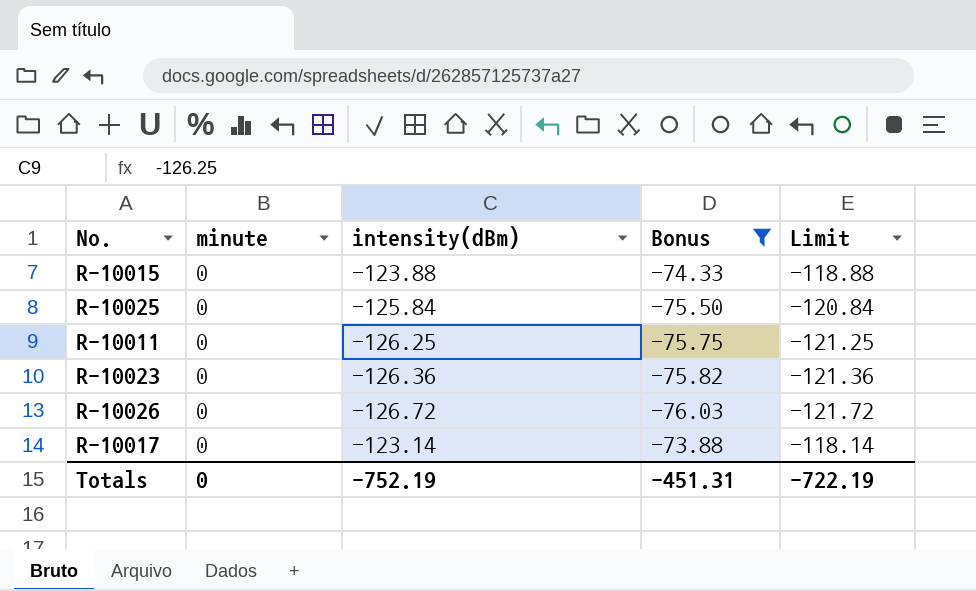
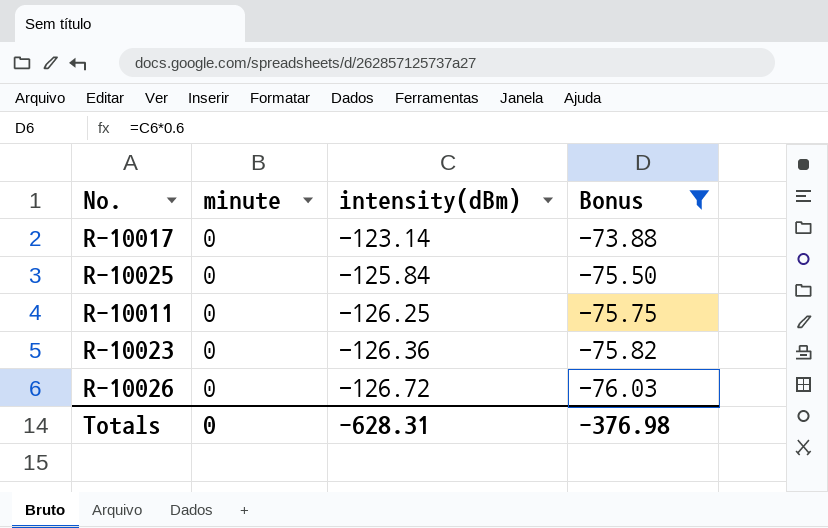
row order: none -> intensity(dBm) descending
column Limit | formula: [intensity(dBm)] + 5 -> none
row R-10015: 0 | -123.88 | -74.33 | -118.88 -> none
Totals | intensity(dBm): -752.19 -> -628.31
Totals | Bonus: -451.31 -> -376.98

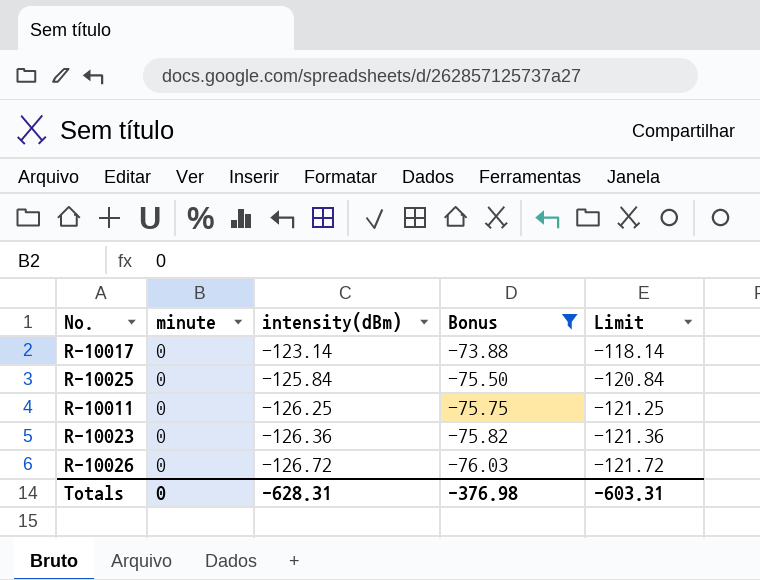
column Limit | formula: none -> [intensity(dBm)] + 5

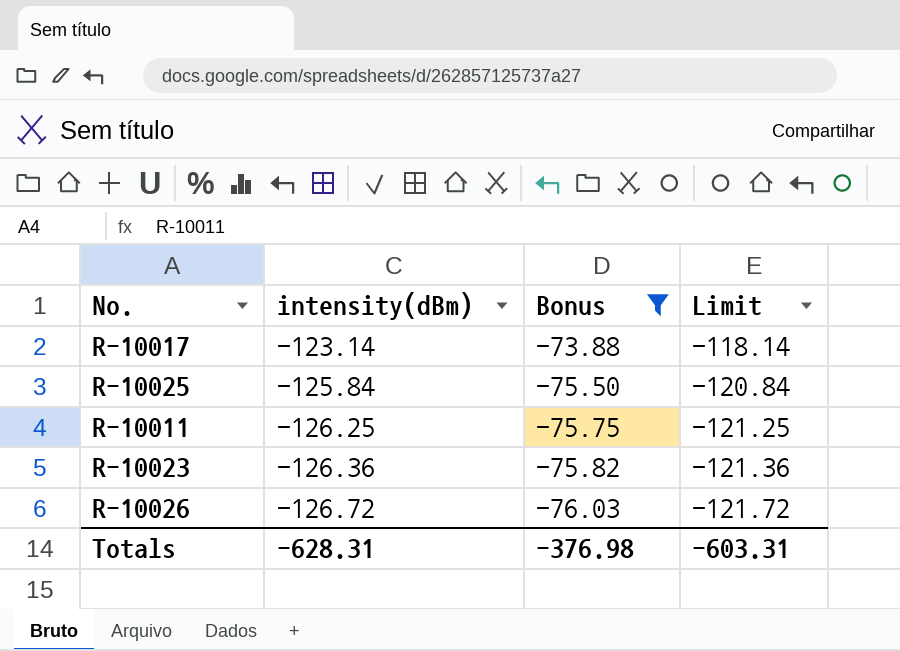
column minute | position: 2 -> none

